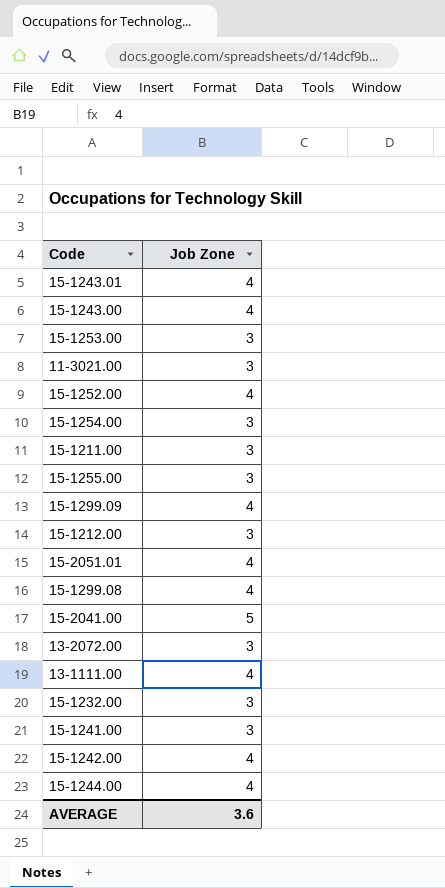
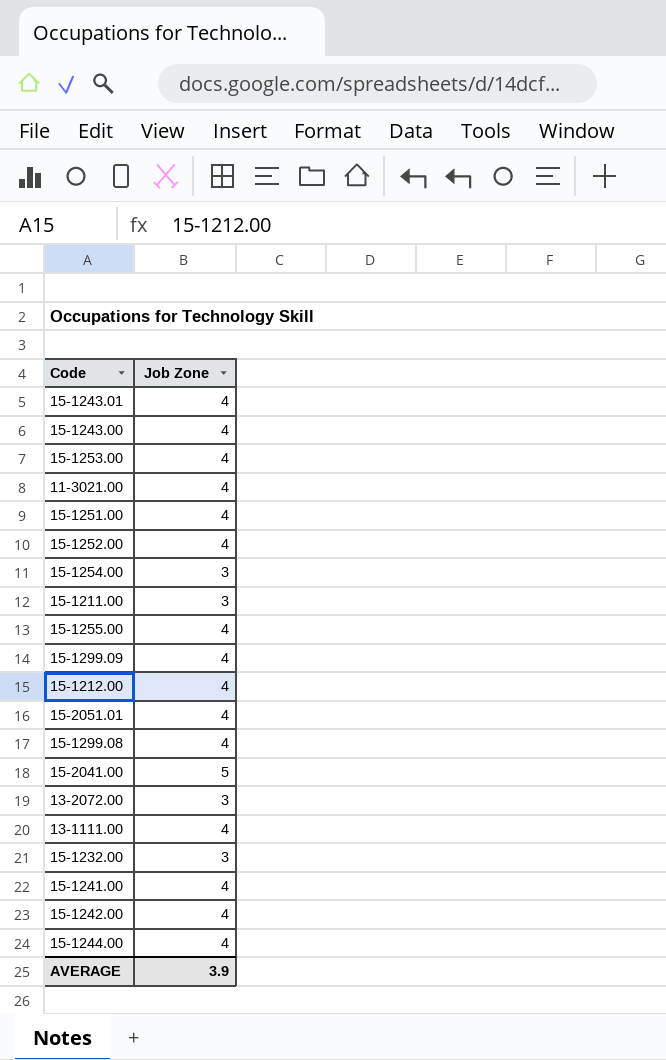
15-1253.00 | Job Zone: 3 -> 4
11-3021.00 | Job Zone: 3 -> 4
row 15-1251.00: none -> 4
15-1255.00 | Job Zone: 3 -> 4
15-1212.00 | Job Zone: 3 -> 4
15-1241.00 | Job Zone: 3 -> 4
AVERAGE | Job Zone: 3.6 -> 3.9

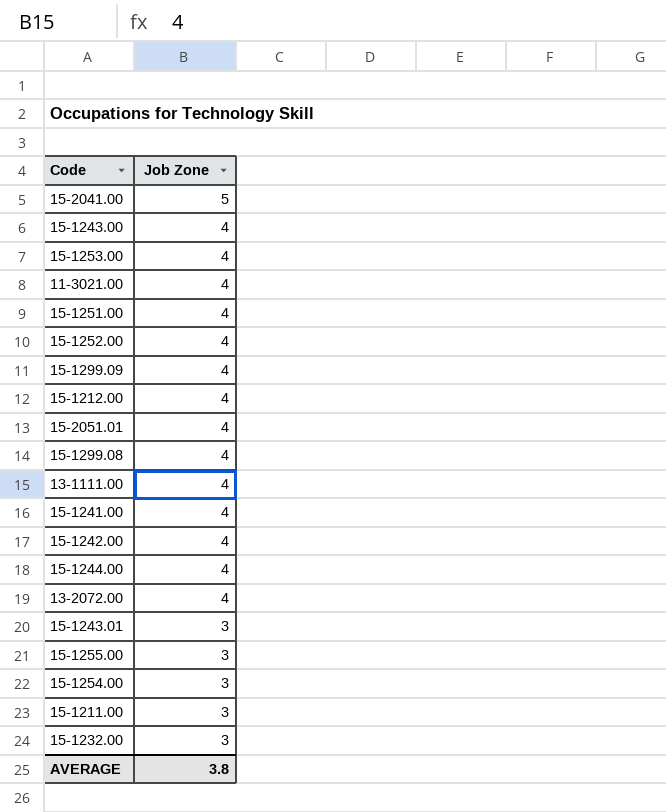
row order: none -> Job Zone descending
13-2072.00 | Job Zone: 3 -> 4
15-1243.01 | Job Zone: 4 -> 3
15-1255.00 | Job Zone: 4 -> 3
AVERAGE | Job Zone: 3.9 -> 3.8

